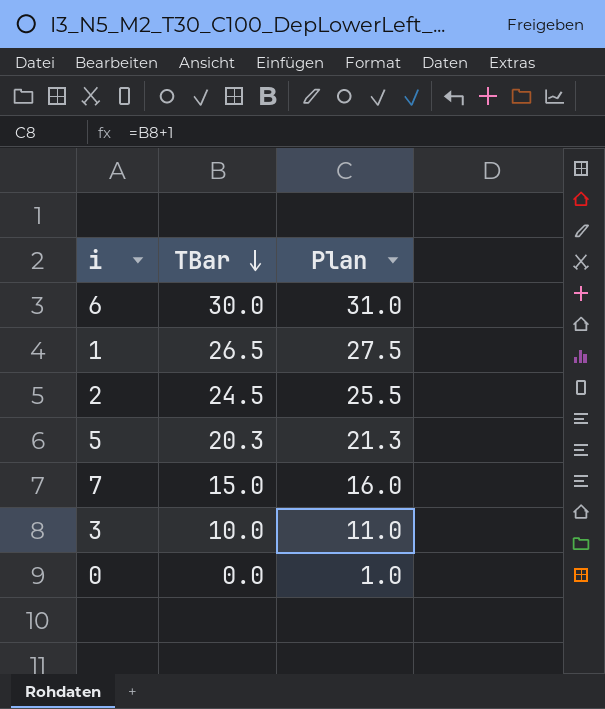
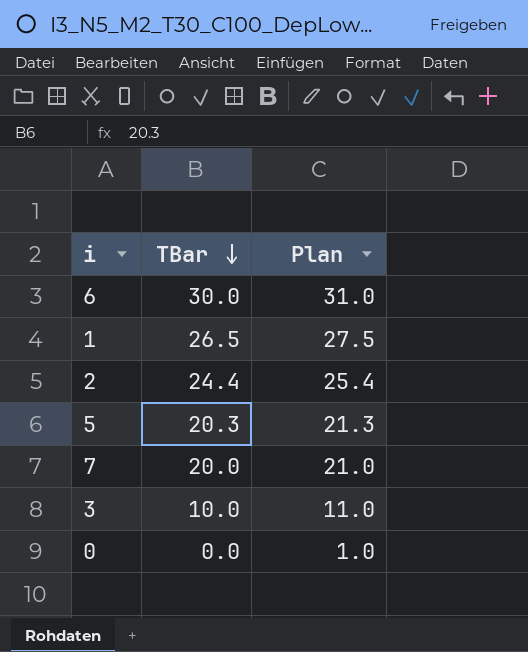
2 | TBar: 24.5 -> 24.4
2 | Plan: 25.5 -> 25.4
7 | TBar: 15.0 -> 20.0
7 | Plan: 16.0 -> 21.0

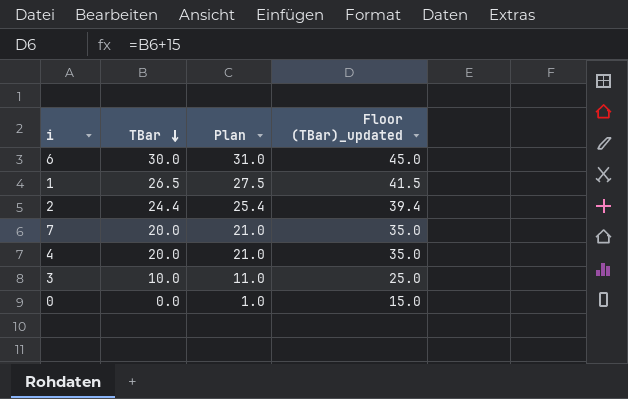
column Floor (TBar)_updated | formula: none -> [TBar] + 15
row 5: 20.3 | 21.3 -> none
row 4: none -> 20.0 | 21.0 | 35.0

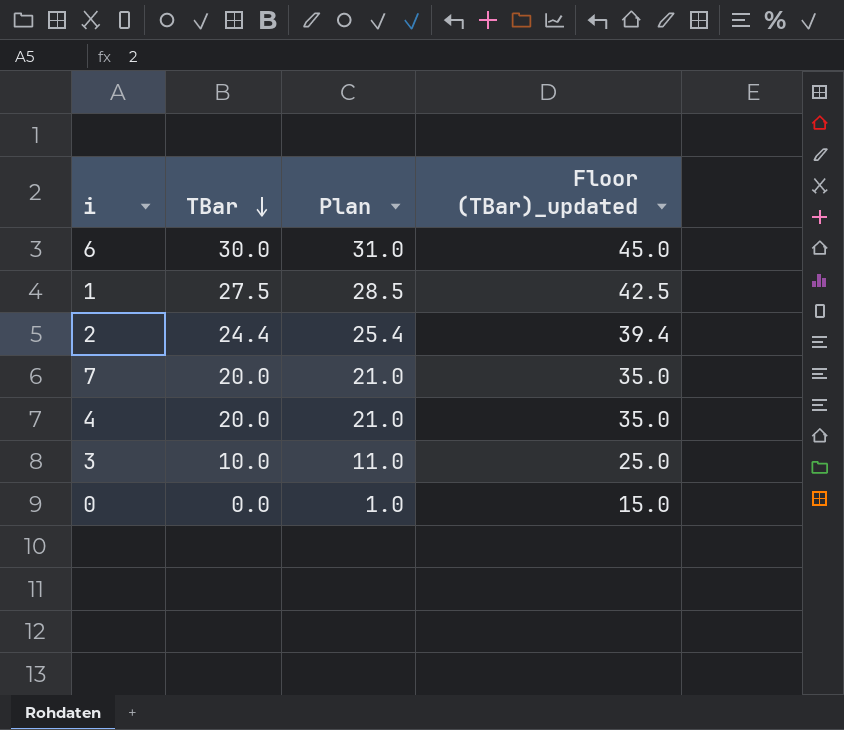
1 | TBar: 26.5 -> 27.5
1 | Plan: 27.5 -> 28.5
1 | Floor (TBar)_updated: 41.5 -> 42.5

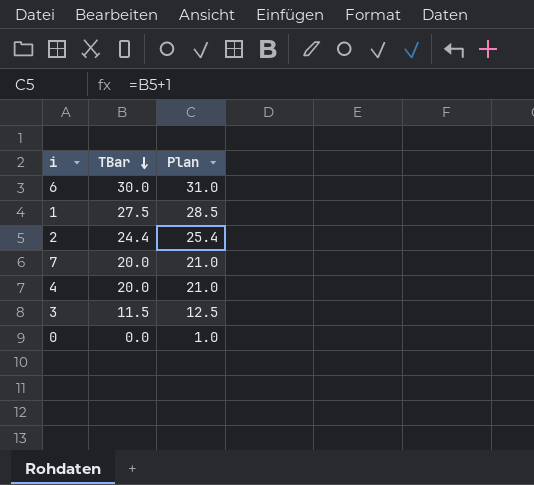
column Floor (TBar)_updated | formula: [TBar] + 15 -> none
3 | TBar: 10.0 -> 11.5
3 | Plan: 11.0 -> 12.5

